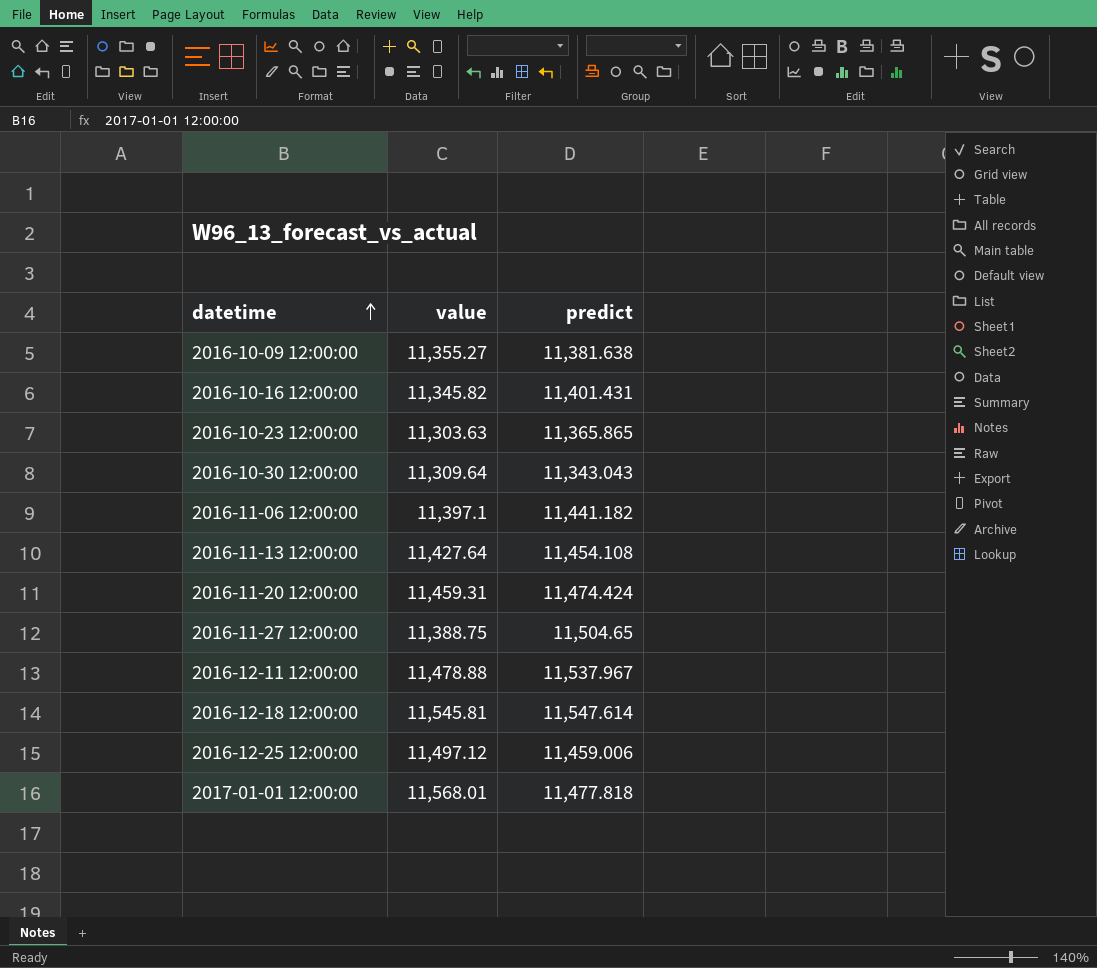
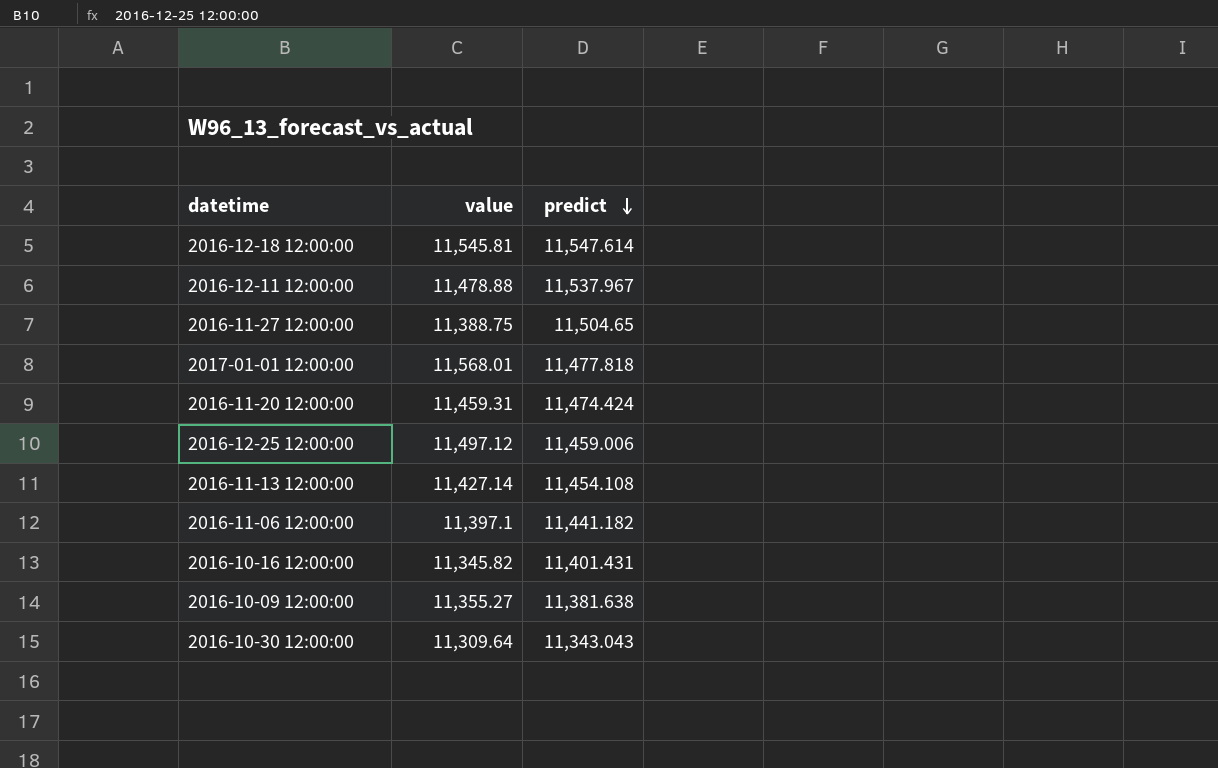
row order: datetime ascending -> predict descending
row 2016-10-23 12:00:00: 11,303.63 | 11,365.865 -> none
2016-11-13 12:00:00 | value: 11,427.64 -> 11,427.14

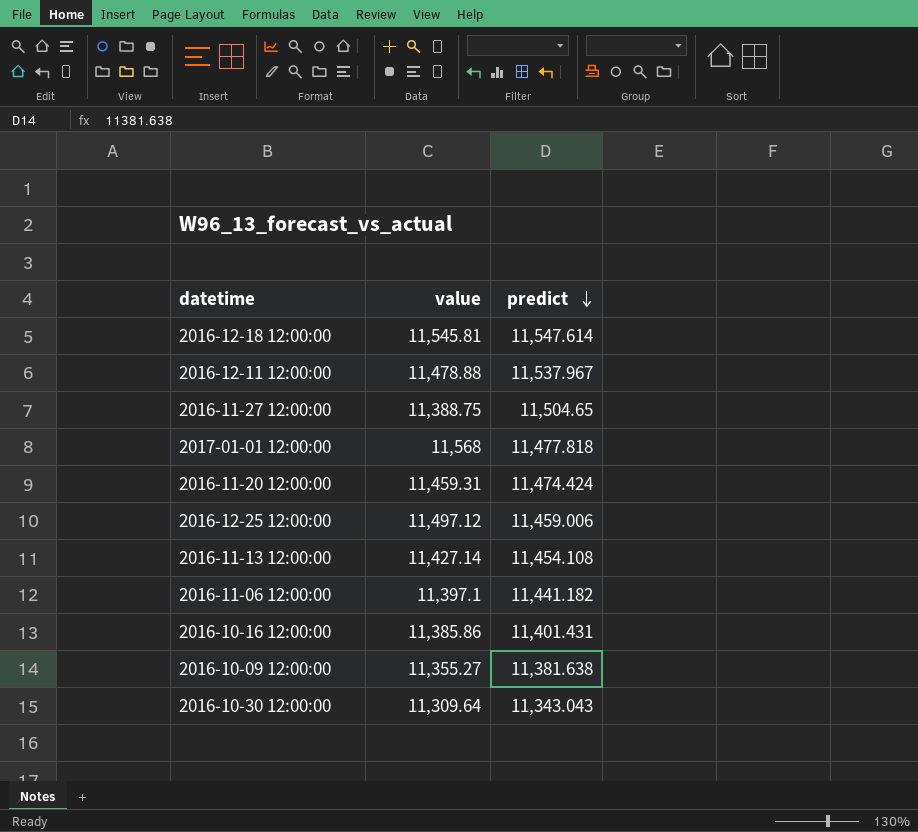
2017-01-01 12:00:00 | value: 11,568.01 -> 11,568
2016-10-16 12:00:00 | value: 11,345.82 -> 11,385.86

